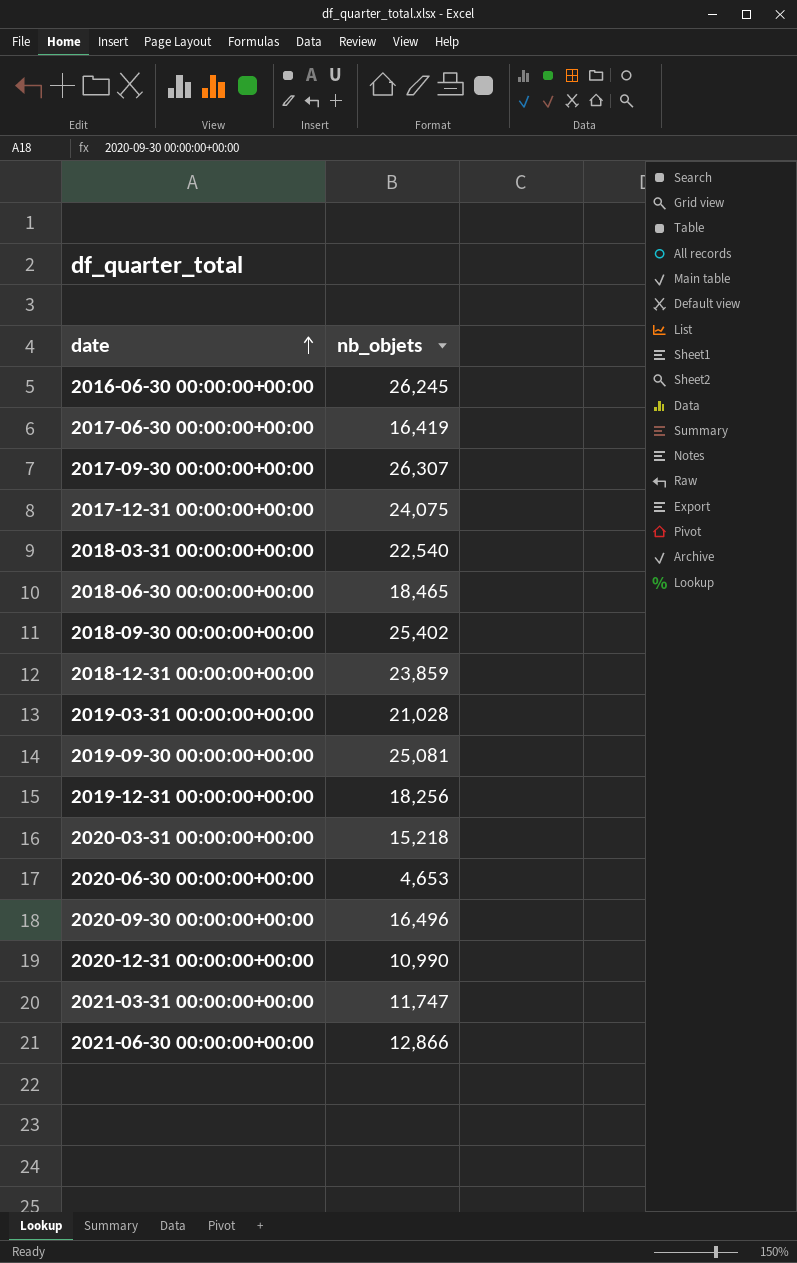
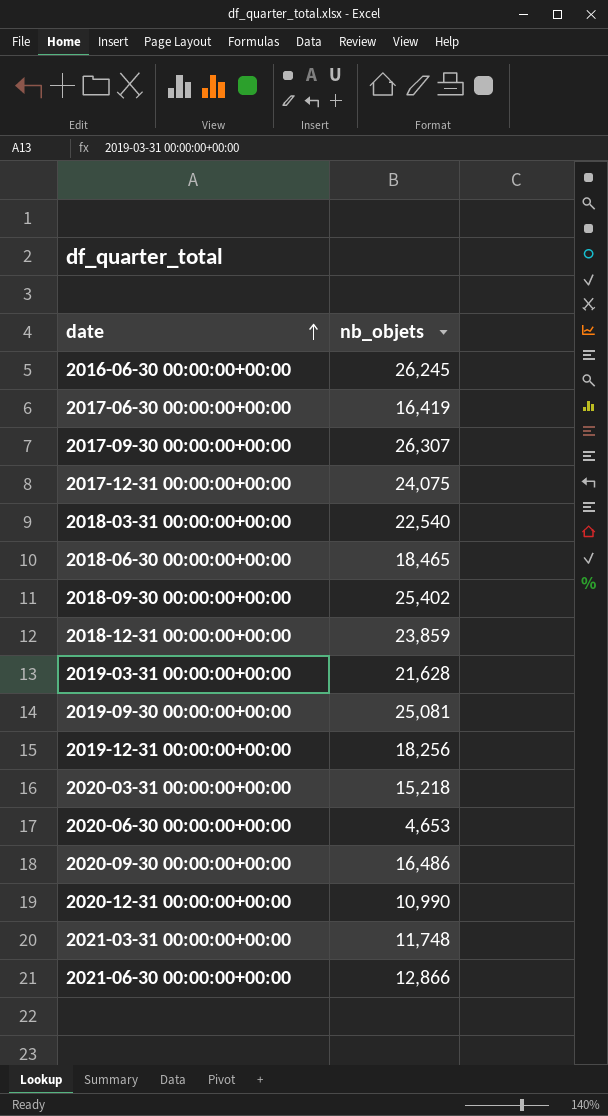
2019-03-31 00:00:00+00:00 | nb_objets: 21,028 -> 21,628
2020-09-30 00:00:00+00:00 | nb_objets: 16,496 -> 16,486
2021-03-31 00:00:00+00:00 | nb_objets: 11,747 -> 11,748

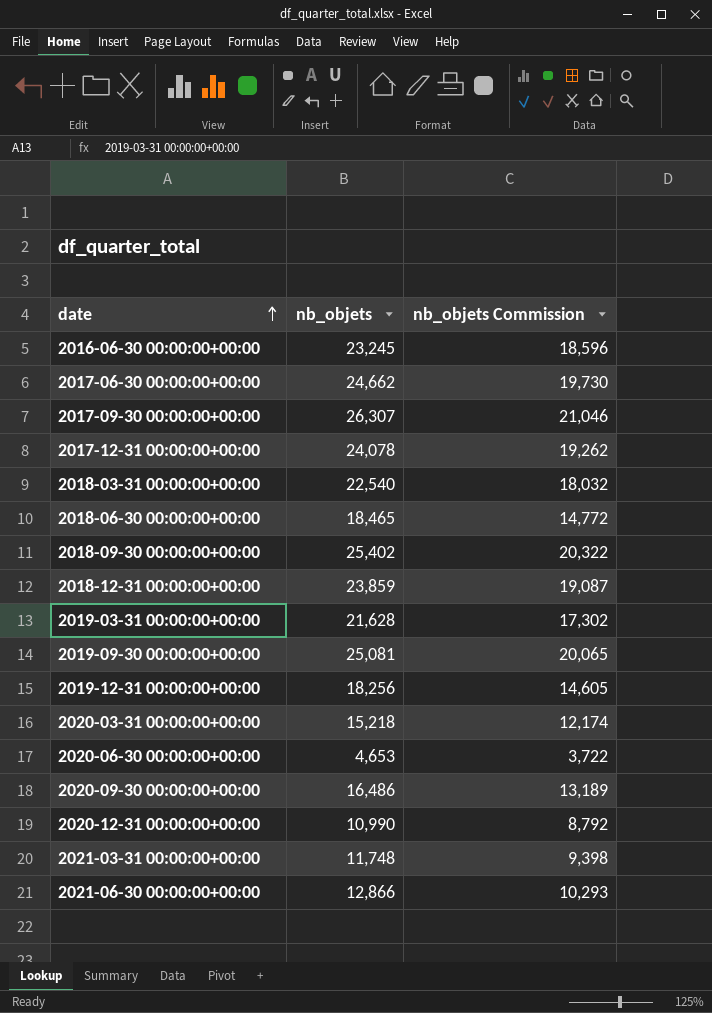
column nb_objets Commission | formula: none -> [nb_objets] * 0.8
2016-06-30 00:00:00+00:00 | nb_objets: 26,245 -> 23,245
2017-06-30 00:00:00+00:00 | nb_objets: 16,419 -> 24,662
2017-12-31 00:00:00+00:00 | nb_objets: 24,075 -> 24,078

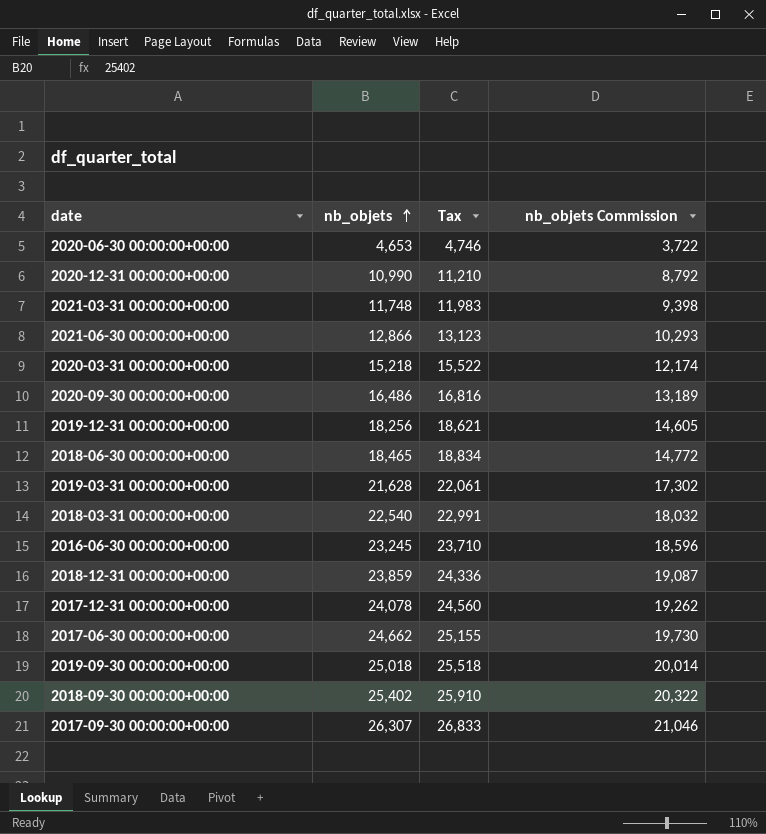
row order: date ascending -> nb_objets ascending
column Tax | formula: none -> [nb_objets] * 1.02
2019-09-30 00:00:00+00:00 | nb_objets: 25,081 -> 25,018
2019-09-30 00:00:00+00:00 | nb_objets Commission: 20,065 -> 20,014

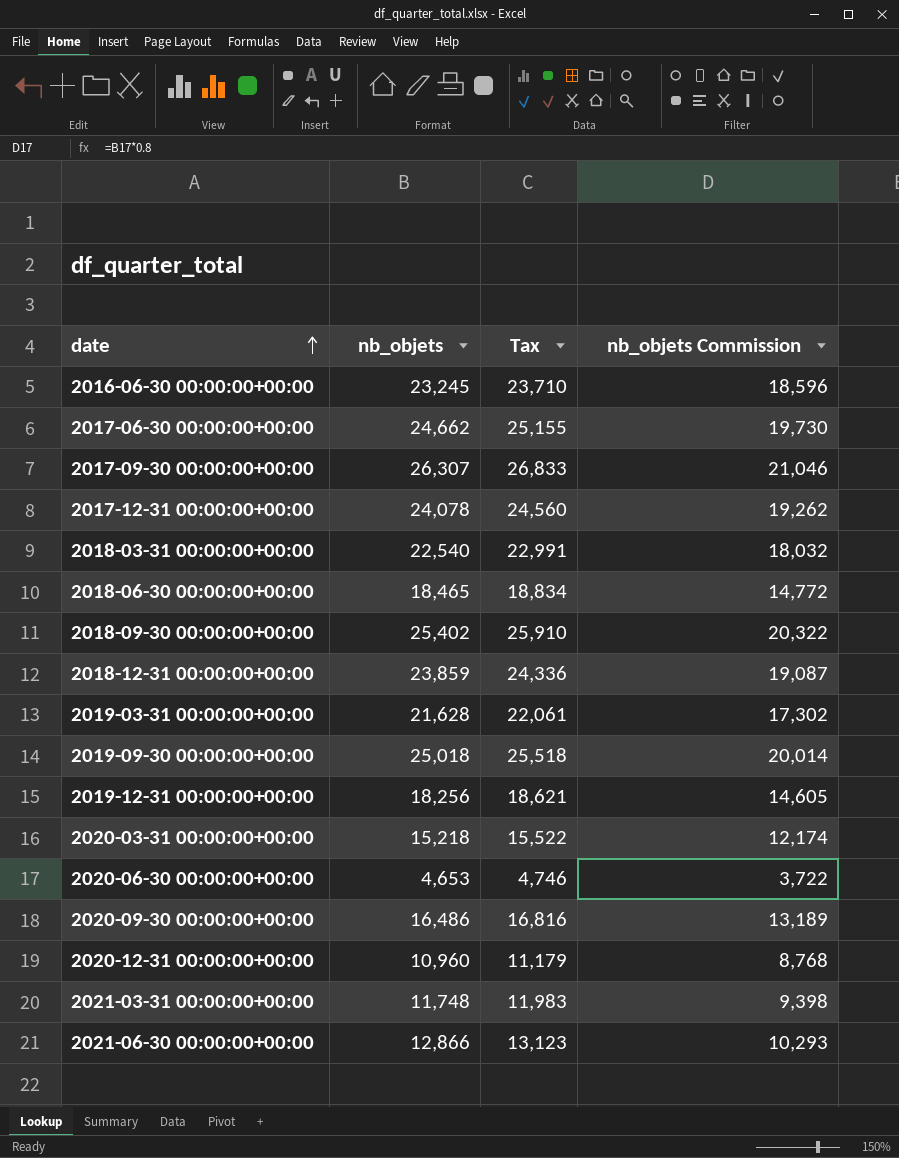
row order: nb_objets ascending -> date ascending
2020-12-31 00:00:00+00:00 | nb_objets: 10,990 -> 10,960
2020-12-31 00:00:00+00:00 | Tax: 11,210 -> 11,179
2020-12-31 00:00:00+00:00 | nb_objets Commission: 8,792 -> 8,768

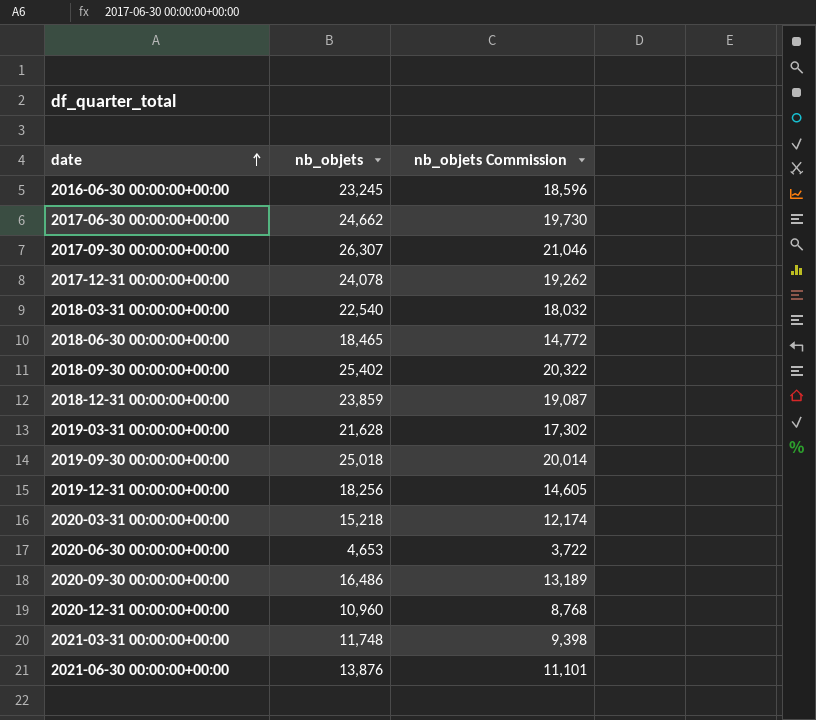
column Tax | formula: [nb_objets] * 1.02 -> none
2021-06-30 00:00:00+00:00 | nb_objets: 12,866 -> 13,876
2021-06-30 00:00:00+00:00 | nb_objets Commission: 10,293 -> 11,101

